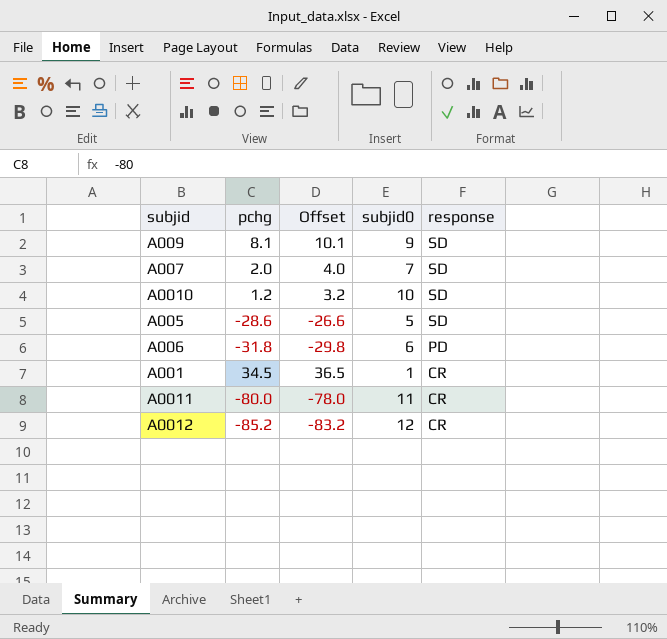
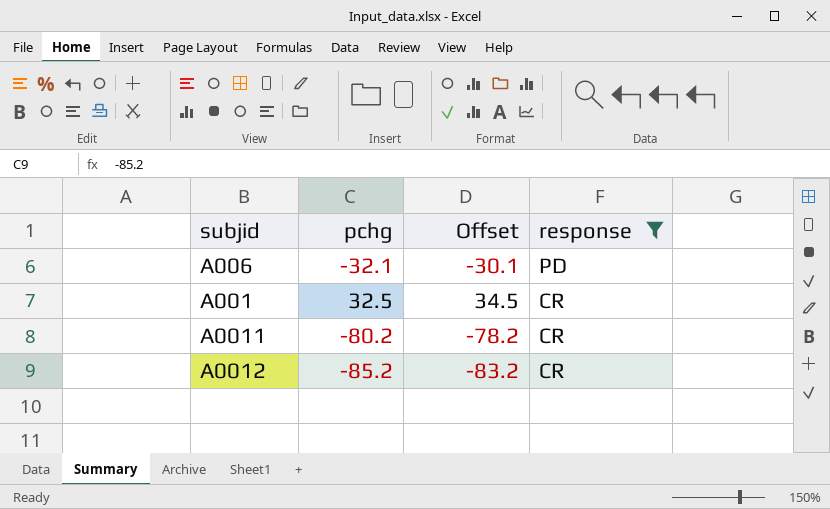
filter: none -> response != SD
column subjid0 | position: 4 -> none
A006 | pchg: -31.8 -> -32.1
A006 | Offset: -29.8 -> -30.1
A001 | pchg: 34.5 -> 32.5
A001 | Offset: 36.5 -> 34.5
A0011 | pchg: -80.0 -> -80.2
A0011 | Offset: -78.0 -> -78.2

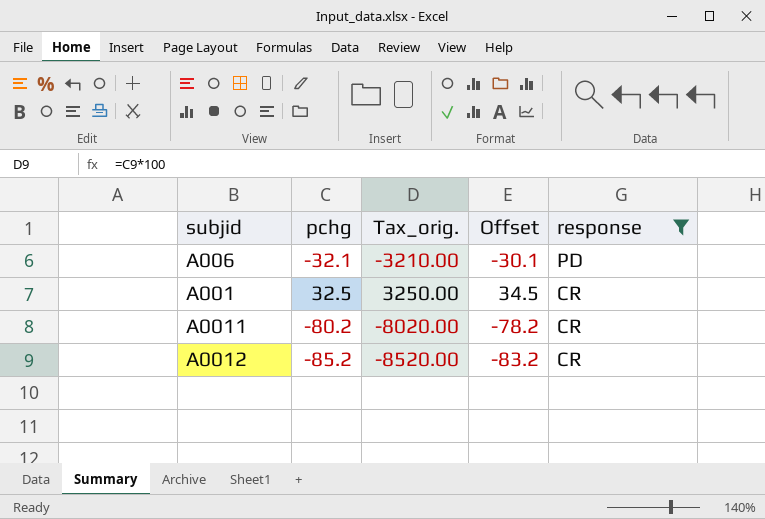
column Tax_orig. | formula: none -> [pchg] * 100

